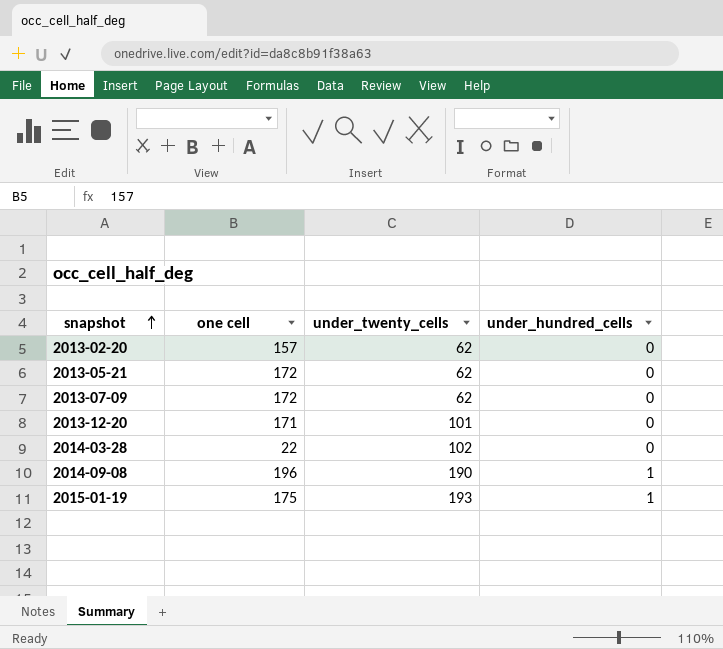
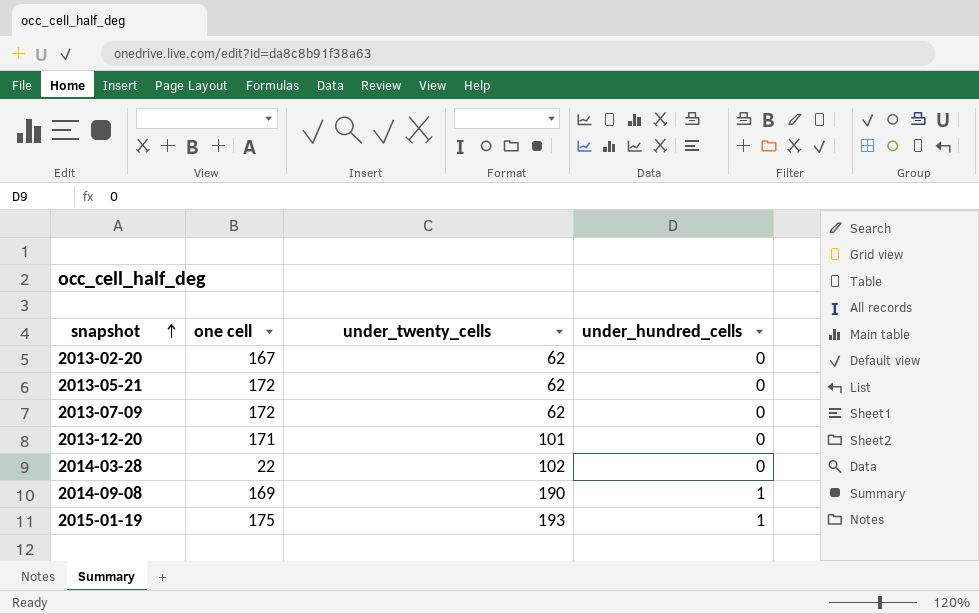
2013-02-20 | one cell: 157 -> 167
2014-09-08 | one cell: 196 -> 169

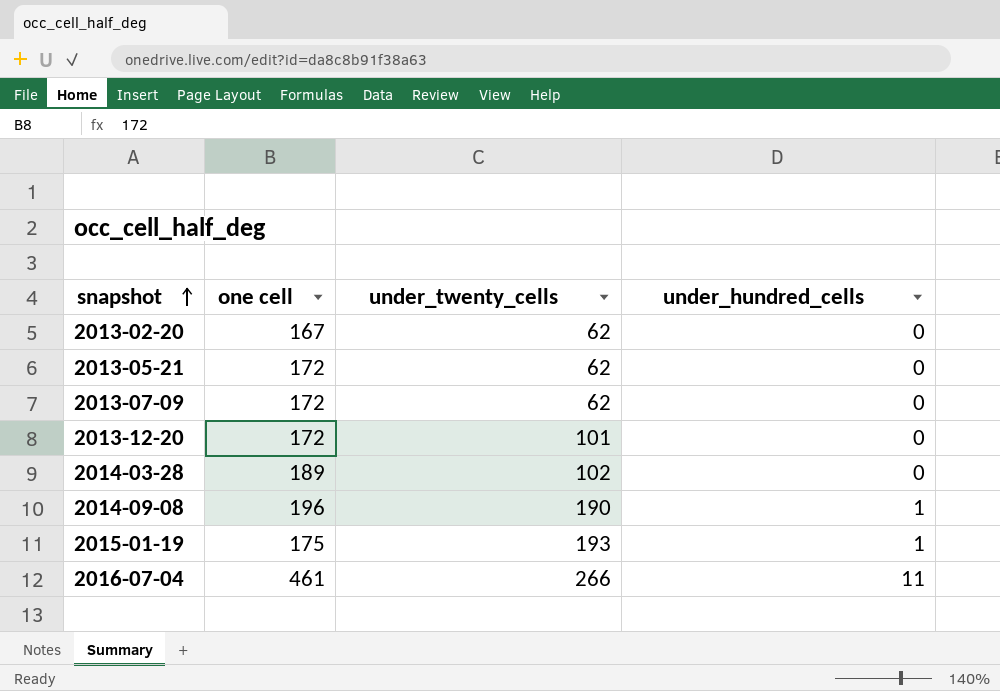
2013-12-20 | one cell: 171 -> 172
2014-03-28 | one cell: 22 -> 189
2014-09-08 | one cell: 169 -> 196
row 2016-07-04: none -> 461 | 266 | 11

